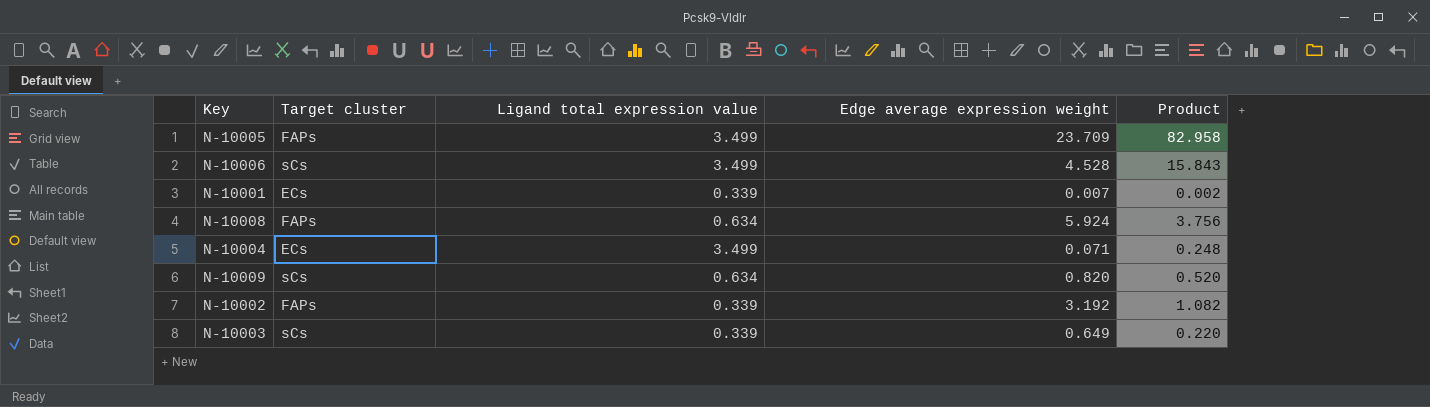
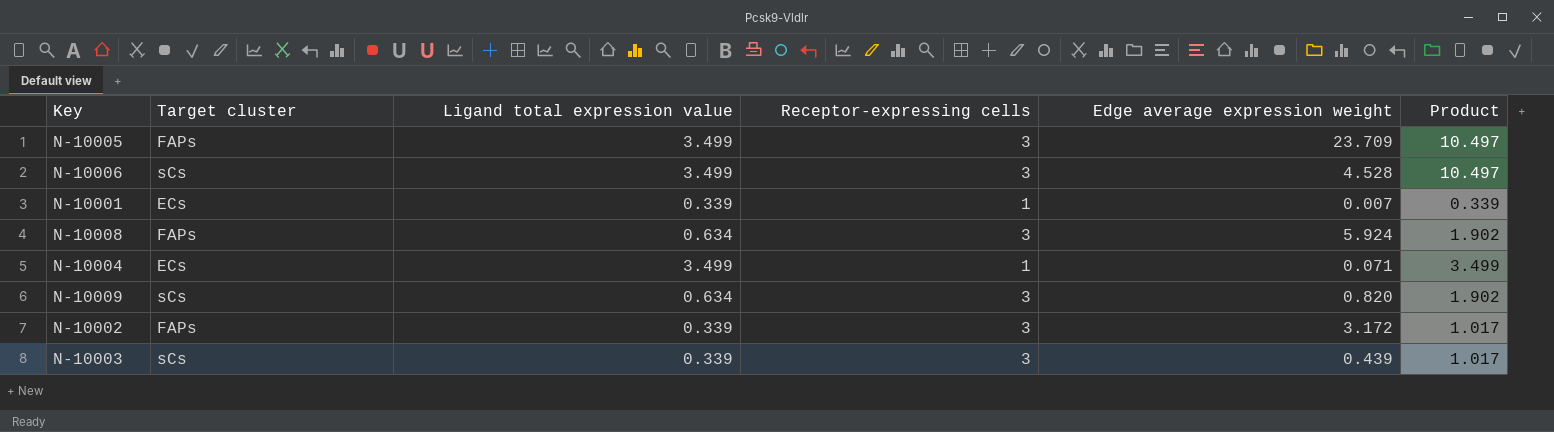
column Receptor-expressing cells | position: none -> 4
column Product | formula: [Ligand total expression value] * [Edge average expression weight] -> [Ligand total expression value] * [Receptor-expressing cells]
N-10002 | Edge average expression weight: 3.192 -> 3.172
N-10003 | Edge average expression weight: 0.649 -> 0.439

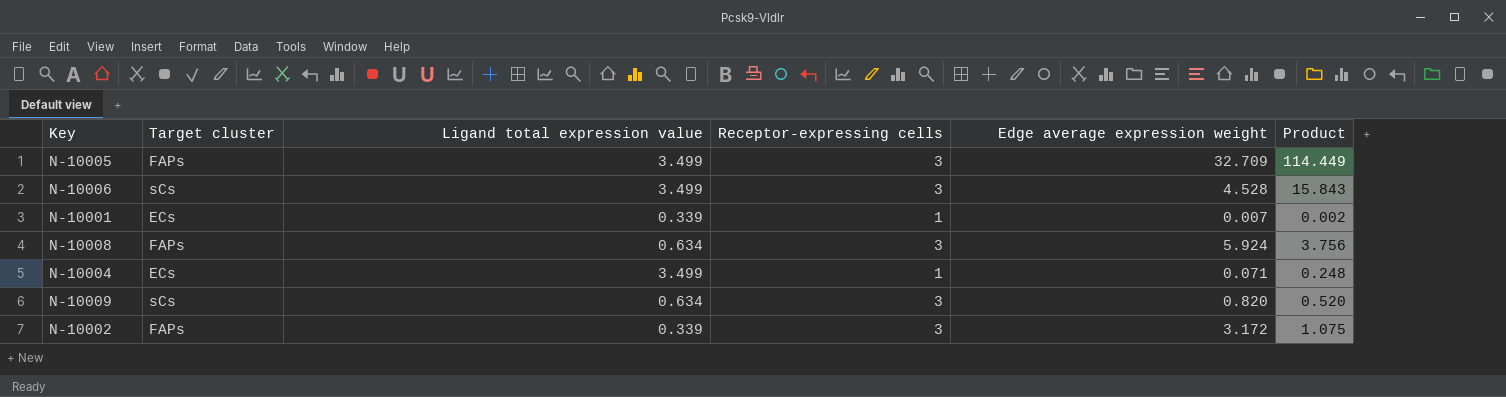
column Product | formula: [Ligand total expression value] * [Receptor-expressing cells] -> [Ligand total expression value] * [Edge average expression weight]
row N-10003: sCs | 0.339 | 3 | 0.439 | 1.017 -> none
N-10005 | Edge average expression weight: 23.709 -> 32.709

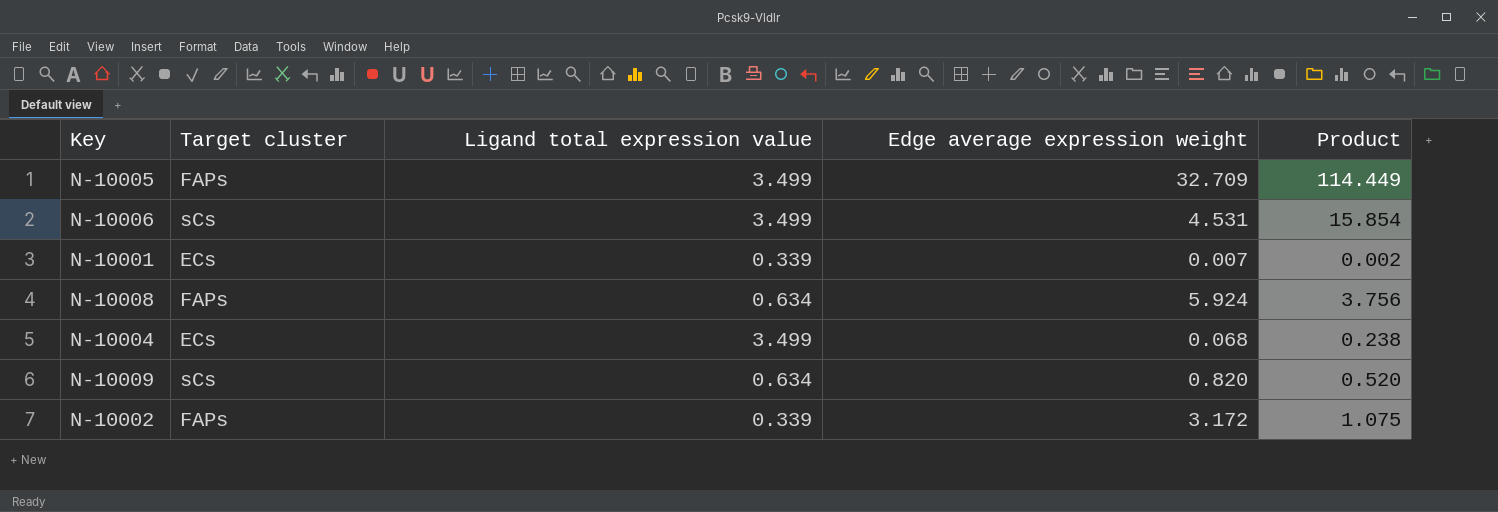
column Receptor-expressing cells | position: 4 -> none
N-10006 | Edge average expression weight: 4.528 -> 4.531
N-10006 | Product: 15.843 -> 15.854
N-10004 | Edge average expression weight: 0.071 -> 0.068
N-10004 | Product: 0.248 -> 0.238

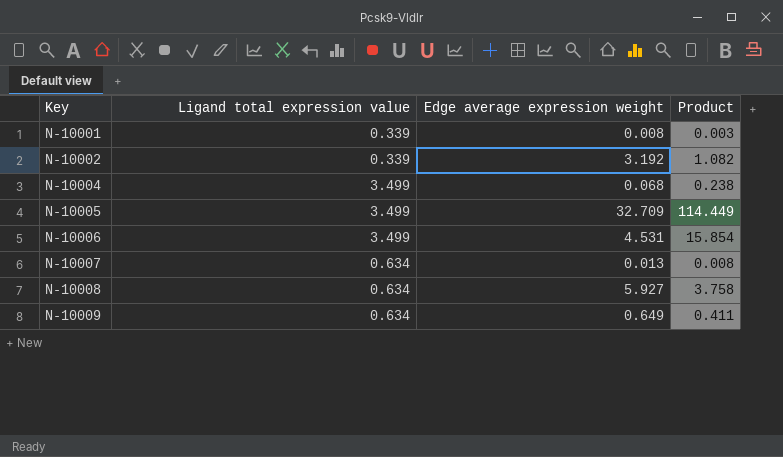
row order: none -> Key ascending
column Target cluster | position: 2 -> none
N-10001 | Edge average expression weight: 0.007 -> 0.008
N-10001 | Product: 0.002 -> 0.003
N-10002 | Edge average expression weight: 3.172 -> 3.192
N-10002 | Product: 1.075 -> 1.082
row N-10007: none -> 0.634 | 0.013 | 0.008
N-10008 | Edge average expression weight: 5.924 -> 5.927
N-10008 | Product: 3.756 -> 3.758
N-10009 | Edge average expression weight: 0.820 -> 0.649
N-10009 | Product: 0.520 -> 0.411

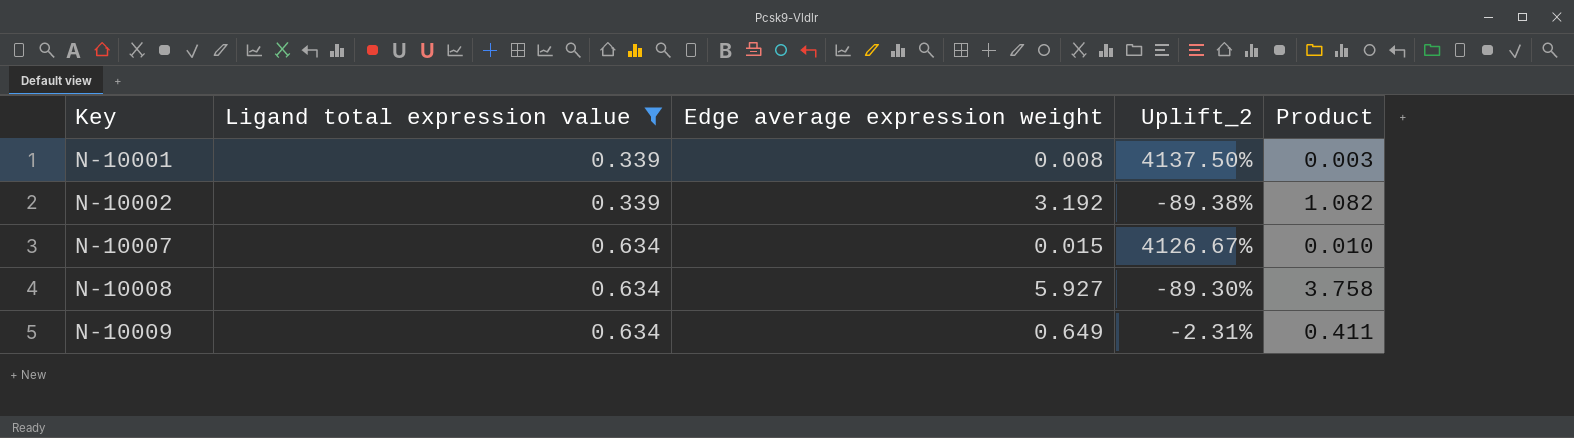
filter: none -> Ligand total expression value != 3.499
column Uplift_2 | formula: none -> ([Ligand total expression value] - [Edge average expression weight]) / [Edge average expression weight]
N-10007 | Edge average expression weight: 0.013 -> 0.015
N-10007 | Product: 0.008 -> 0.010

